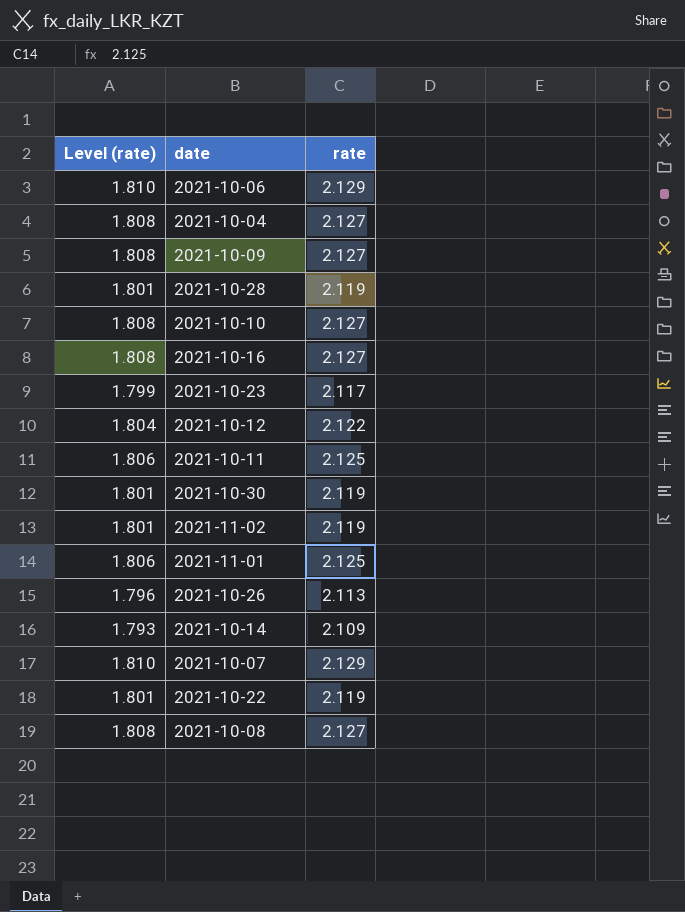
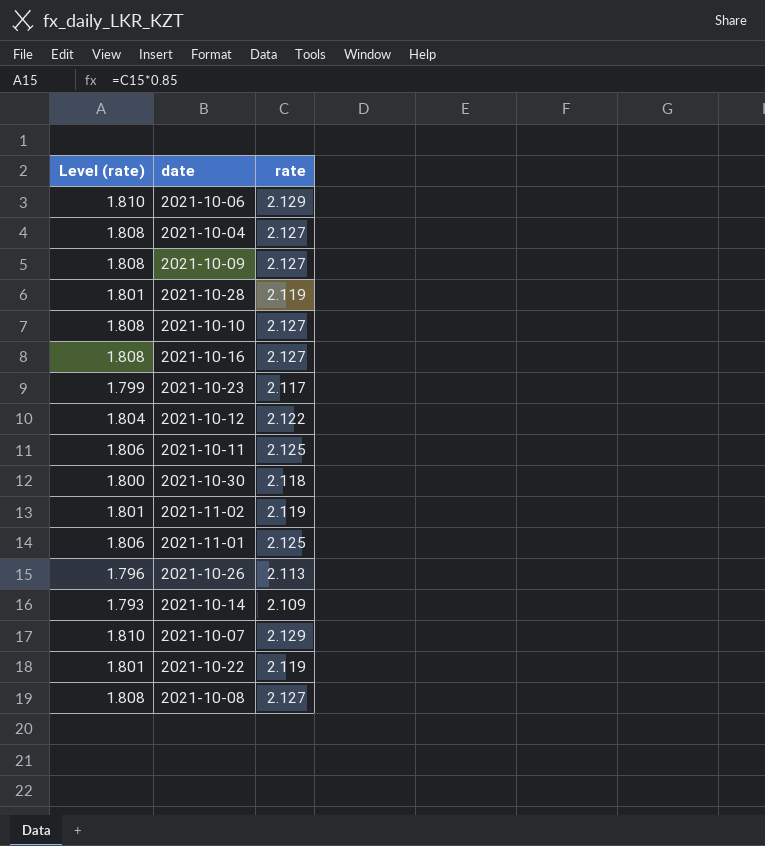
2021-10-30 | Level (rate): 1.801 -> 1.800
2021-10-30 | rate: 2.119 -> 2.118

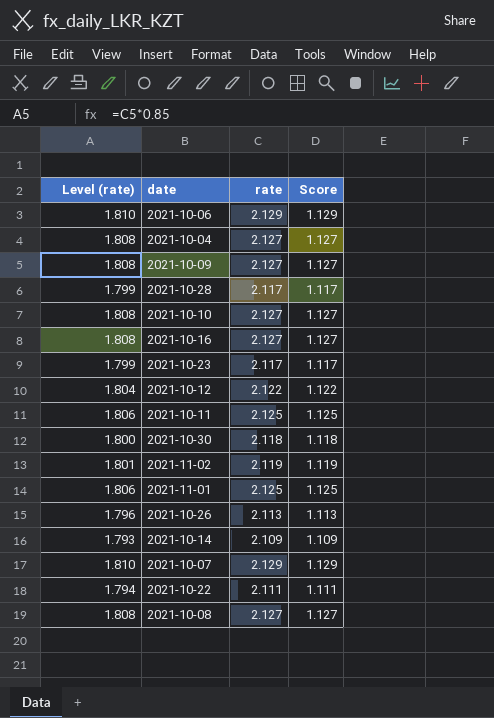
column Score | formula: none -> [rate] - 1
2021-10-28 | Level (rate): 1.801 -> 1.799
2021-10-28 | rate: 2.119 -> 2.117
2021-10-22 | Level (rate): 1.801 -> 1.794
2021-10-22 | rate: 2.119 -> 2.111

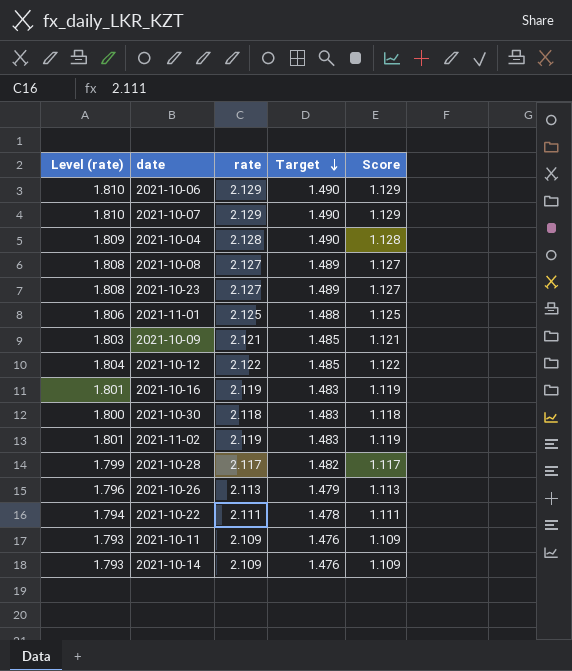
row order: none -> Target descending
column Target | formula: none -> [rate] * 0.7
row 2021-10-10: 1.808 | 2.127 | 1.127 -> none
2021-10-04 | Level (rate): 1.808 -> 1.809
2021-10-04 | rate: 2.127 -> 2.128
2021-10-04 | Score: 1.127 -> 1.128
2021-10-23 | Level (rate): 1.799 -> 1.808
2021-10-23 | rate: 2.117 -> 2.127
2021-10-23 | Score: 1.117 -> 1.127
2021-10-09 | Level (rate): 1.808 -> 1.803
2021-10-09 | rate: 2.127 -> 2.121
2021-10-09 | Score: 1.127 -> 1.121
2021-10-16 | Level (rate): 1.808 -> 1.801
2021-10-16 | rate: 2.127 -> 2.119
2021-10-16 | Score: 1.127 -> 1.119
2021-10-11 | Level (rate): 1.806 -> 1.793
2021-10-11 | rate: 2.125 -> 2.109
2021-10-11 | Score: 1.125 -> 1.109

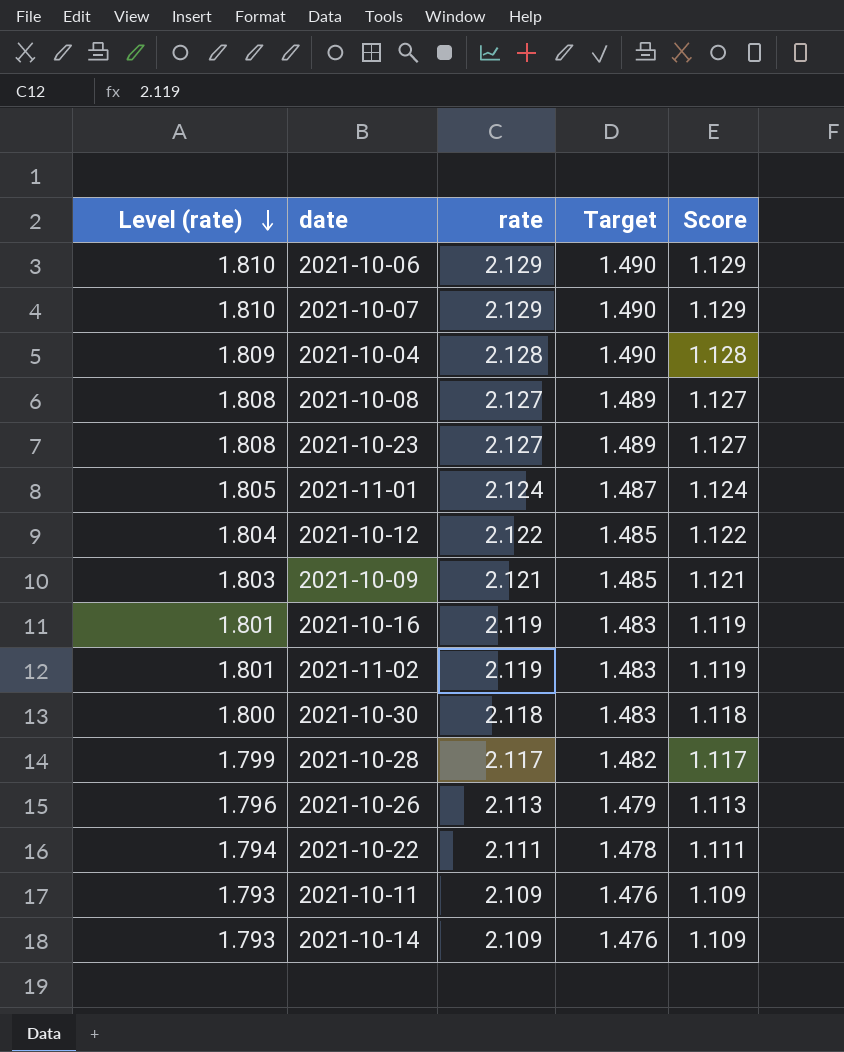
row order: Target descending -> Level (rate) descending
2021-11-01 | Level (rate): 1.806 -> 1.805
2021-11-01 | rate: 2.125 -> 2.124
2021-11-01 | Target: 1.488 -> 1.487
2021-11-01 | Score: 1.125 -> 1.124

